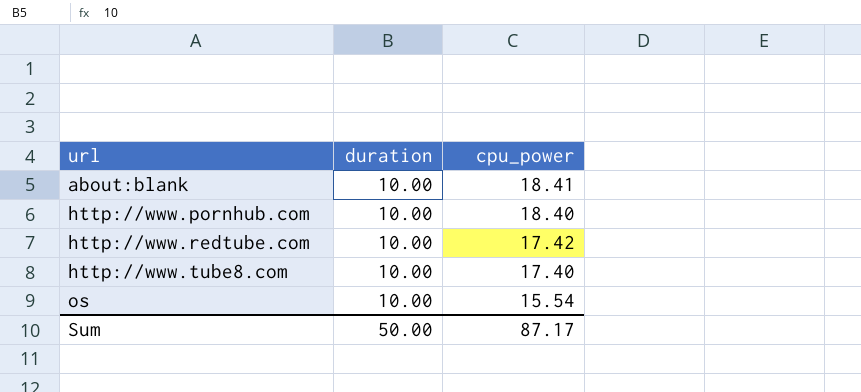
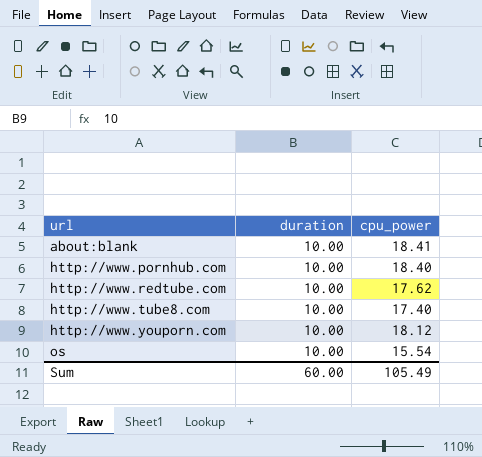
http://www.redtube.com | cpu_power: 17.42 -> 17.62
row http://www.youporn.com: none -> 10.00 | 18.12
Sum | duration: 50.00 -> 60.00
Sum | cpu_power: 87.17 -> 105.49

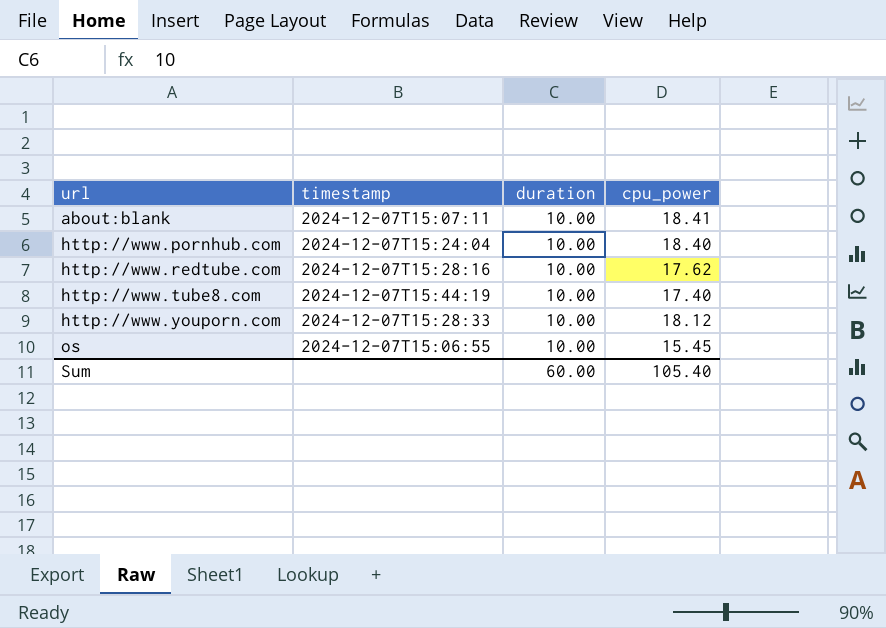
column timestamp | position: none -> 2
os | cpu_power: 15.54 -> 15.45
Sum | cpu_power: 105.49 -> 105.40

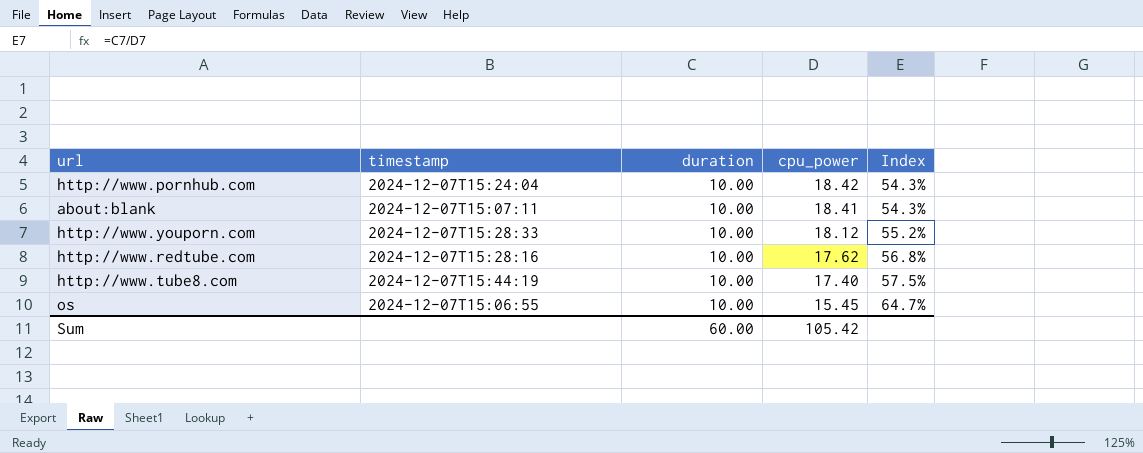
row order: url ascending -> cpu_power descending
column Index | formula: none -> [duration] / [cpu_power]
http://www.pornhub.com | cpu_power: 18.40 -> 18.42
Sum | cpu_power: 105.40 -> 105.42

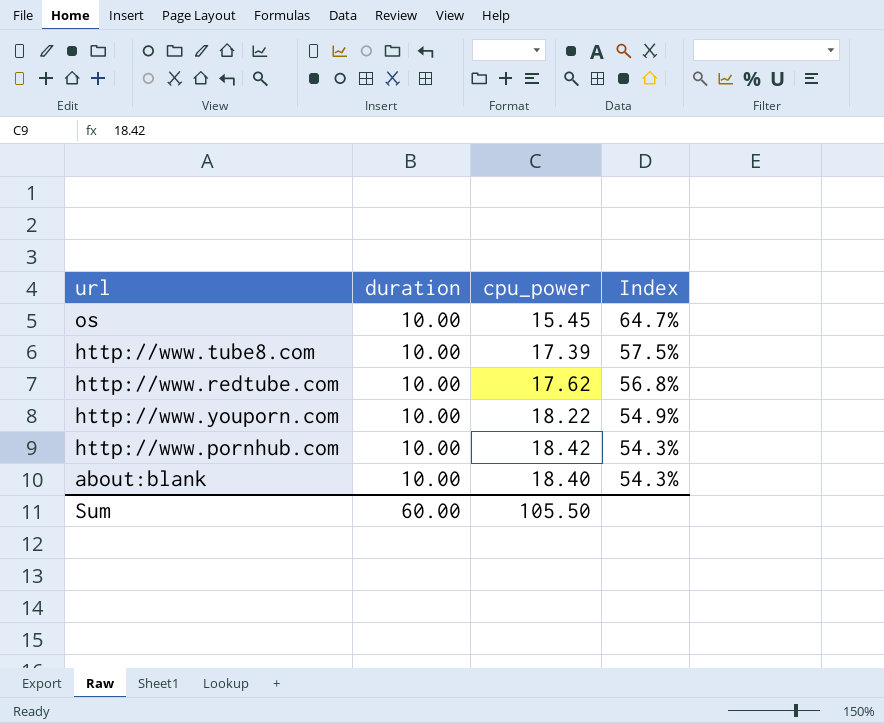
row order: cpu_power descending -> Index descending
column timestamp | position: 2 -> none
http://www.tube8.com | cpu_power: 17.40 -> 17.39
http://www.youporn.com | cpu_power: 18.12 -> 18.22
http://www.youporn.com | Index: 55.2% -> 54.9%
about:blank | cpu_power: 18.41 -> 18.40
Sum | cpu_power: 105.42 -> 105.50

